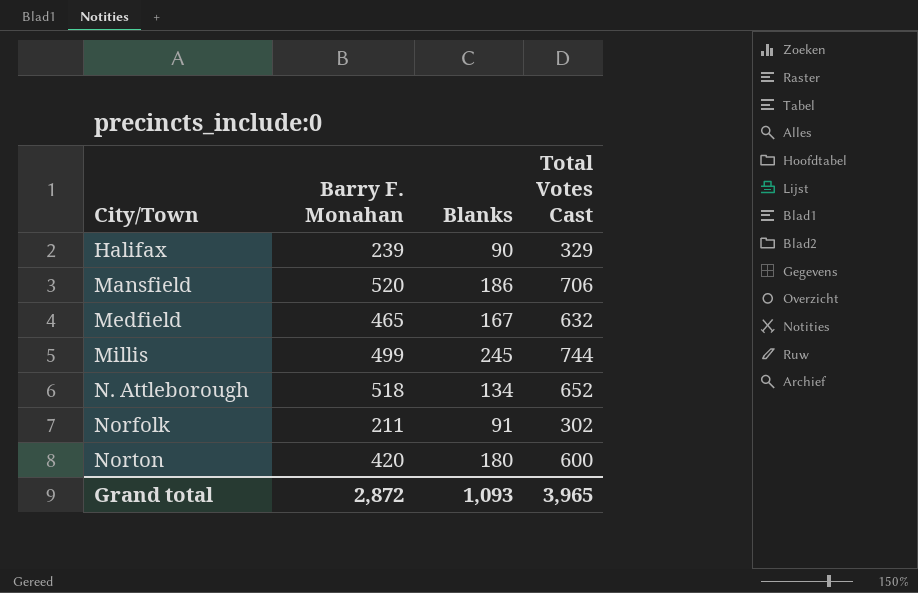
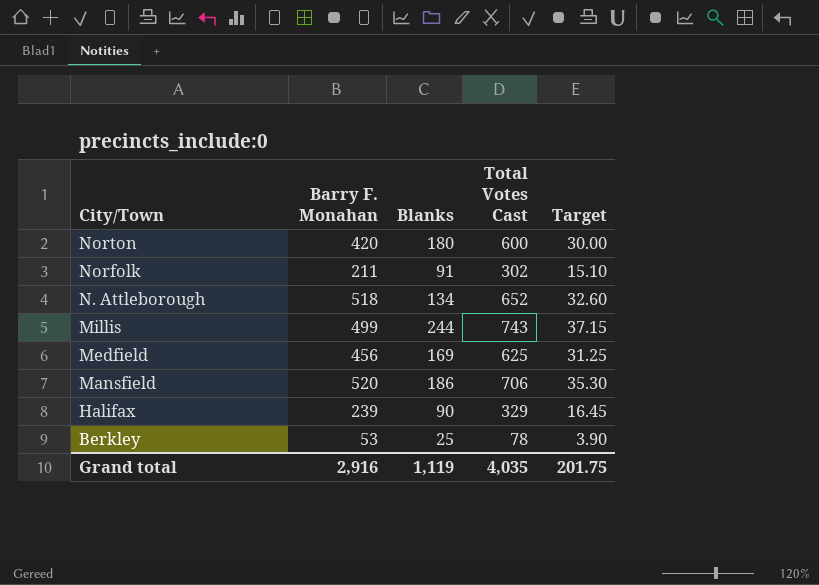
row order: City/Town ascending -> City/Town descending
column Target | formula: none -> [Total Votes Cast] * 0.05
Millis | Blanks: 245 -> 244
Millis | Total Votes Cast: 744 -> 743
Medfield | Barry F. Monahan: 465 -> 456
Medfield | Blanks: 167 -> 169
Medfield | Total Votes Cast: 632 -> 625
row Berkley: none -> 53 | 25 | 78 | 3.90
Grand total | Barry F. Monahan: 2,872 -> 2,916
Grand total | Blanks: 1,093 -> 1,119
Grand total | Total Votes Cast: 3,965 -> 4,035

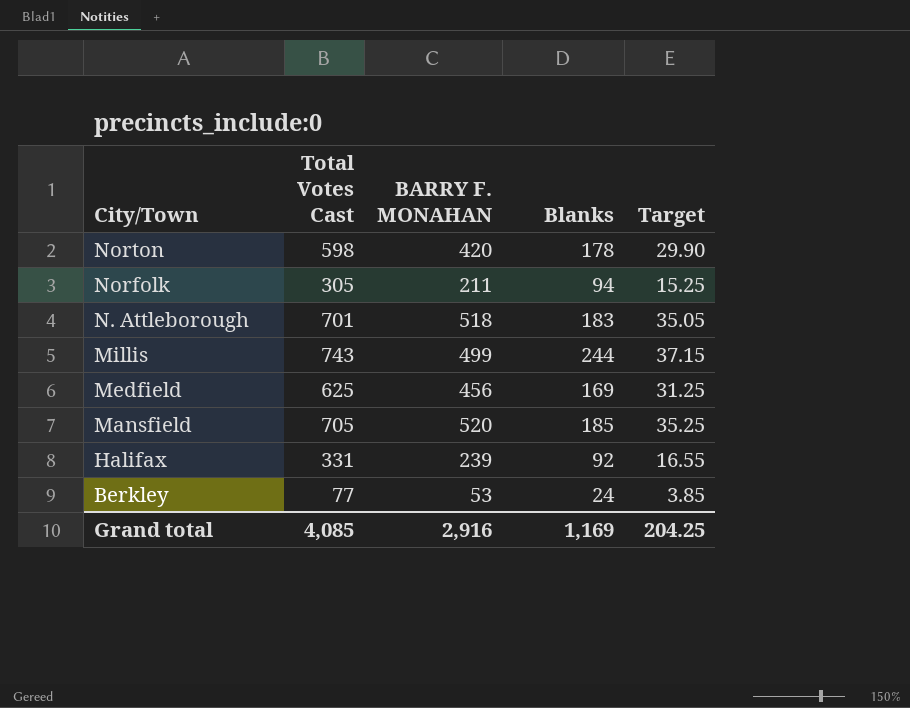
column Total Votes Cast | position: 4 -> 2
column name: Barry F. Monahan -> BARRY F. MONAHAN
Norton | Total Votes Cast: 600 -> 598
Norton | Blanks: 180 -> 178
Norton | Target: 30.00 -> 29.90
Norfolk | Total Votes Cast: 302 -> 305
Norfolk | Blanks: 91 -> 94
Norfolk | Target: 15.10 -> 15.25
N. Attleborough | Total Votes Cast: 652 -> 701
N. Attleborough | Blanks: 134 -> 183
N. Attleborough | Target: 32.60 -> 35.05
Mansfield | Total Votes Cast: 706 -> 705
Mansfield | Blanks: 186 -> 185
Mansfield | Target: 35.30 -> 35.25
Halifax | Total Votes Cast: 329 -> 331
Halifax | Blanks: 90 -> 92
Halifax | Target: 16.45 -> 16.55
Berkley | Total Votes Cast: 78 -> 77
Berkley | Blanks: 25 -> 24
Berkley | Target: 3.90 -> 3.85
Grand total | Total Votes Cast: 4,035 -> 4,085
Grand total | Blanks: 1,119 -> 1,169
Grand total | Target: 201.75 -> 204.25

